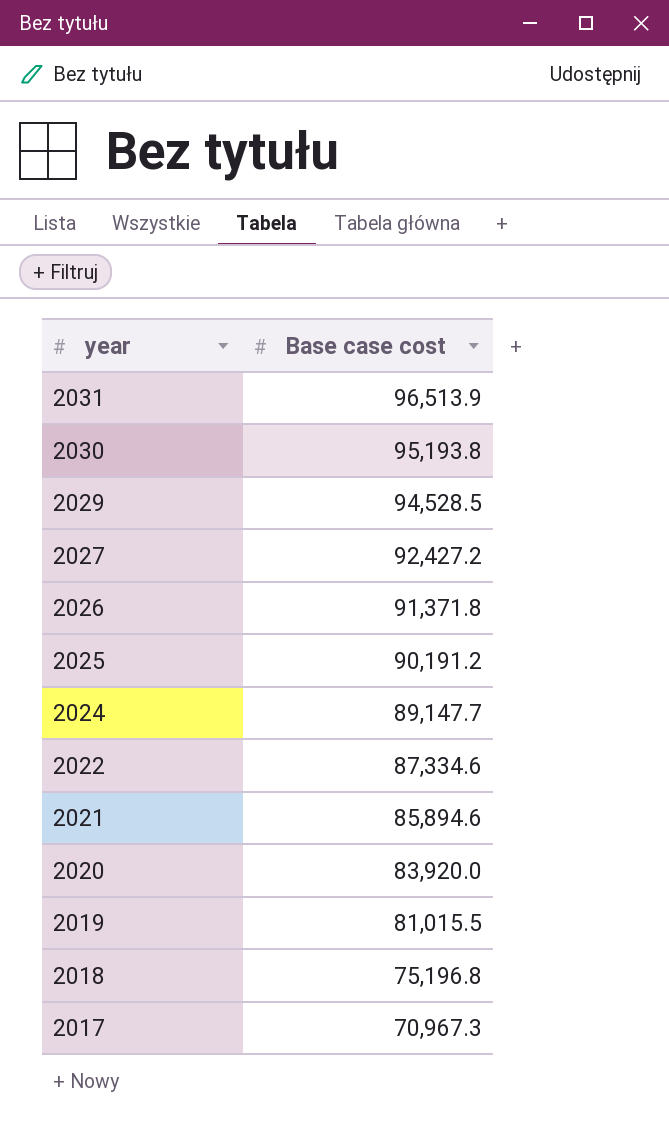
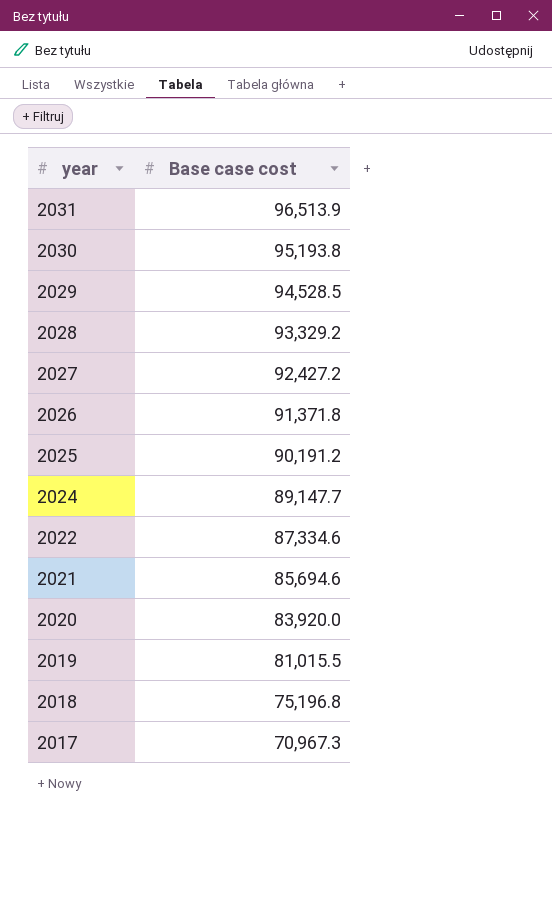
row 2028: none -> 93,329.2
2021 | Base case cost: 85,894.6 -> 85,694.6

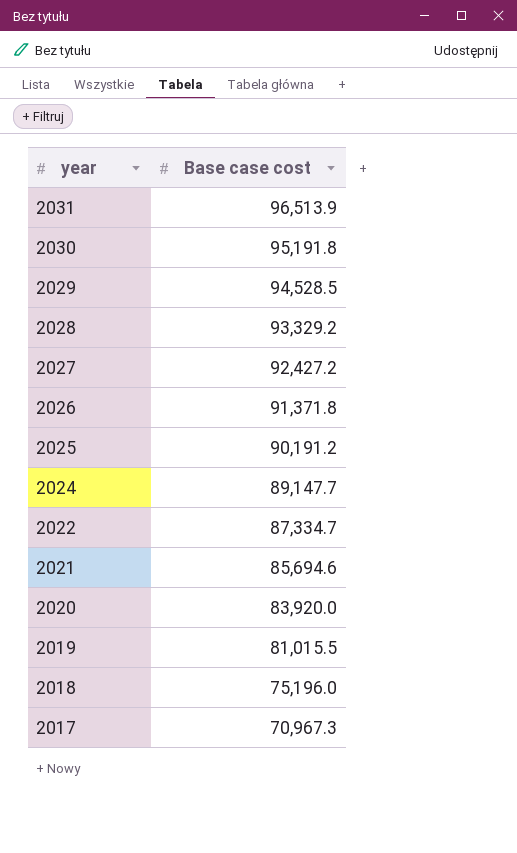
2030 | Base case cost: 95,193.8 -> 95,191.8
2022 | Base case cost: 87,334.6 -> 87,334.7
2018 | Base case cost: 75,196.8 -> 75,196.0

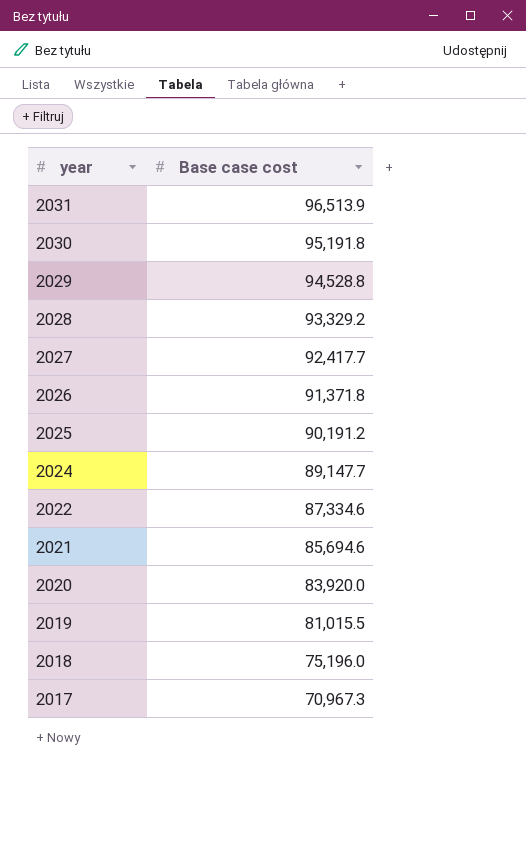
2029 | Base case cost: 94,528.5 -> 94,528.8
2027 | Base case cost: 92,427.2 -> 92,417.7
2022 | Base case cost: 87,334.7 -> 87,334.6

